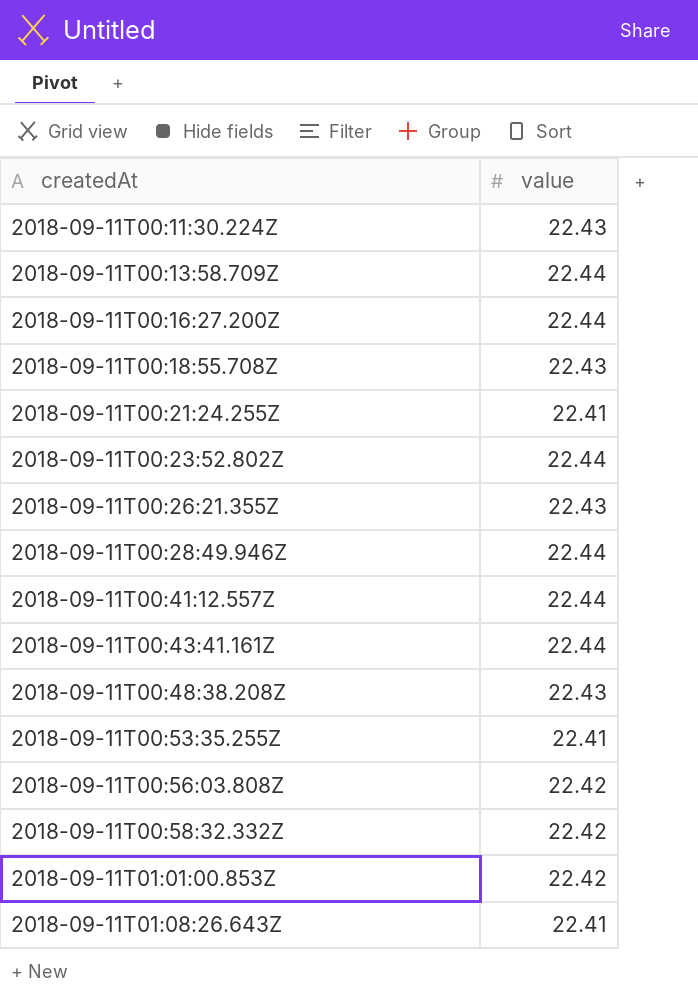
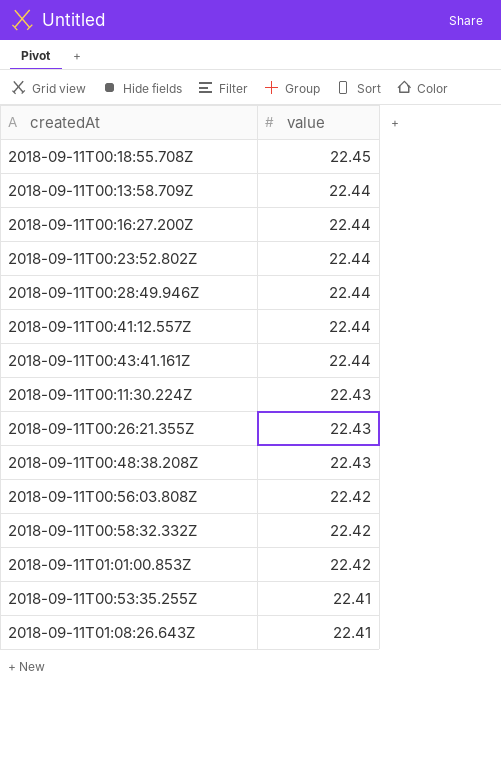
row order: createdAt ascending -> value descending
row 2018-09-11T00:21:24.255Z: 22.41 -> none
2018-09-11T00:18:55.708Z | value: 22.43 -> 22.45

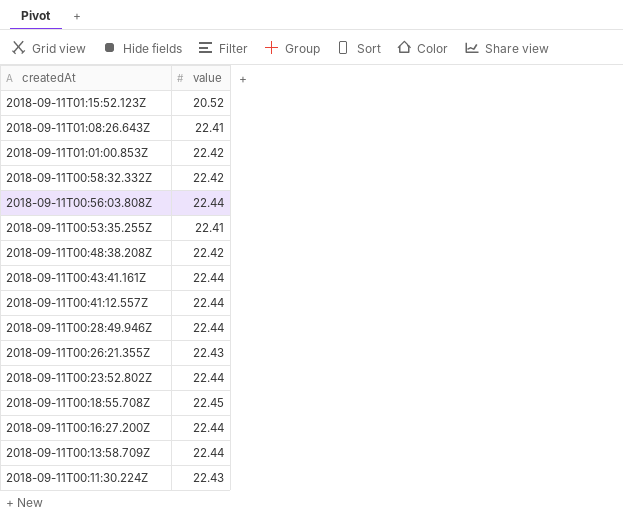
row order: value descending -> createdAt descending
row 2018-09-11T01:15:52.123Z: none -> 20.52
2018-09-11T00:56:03.808Z | value: 22.42 -> 22.44
2018-09-11T00:48:38.208Z | value: 22.43 -> 22.42

